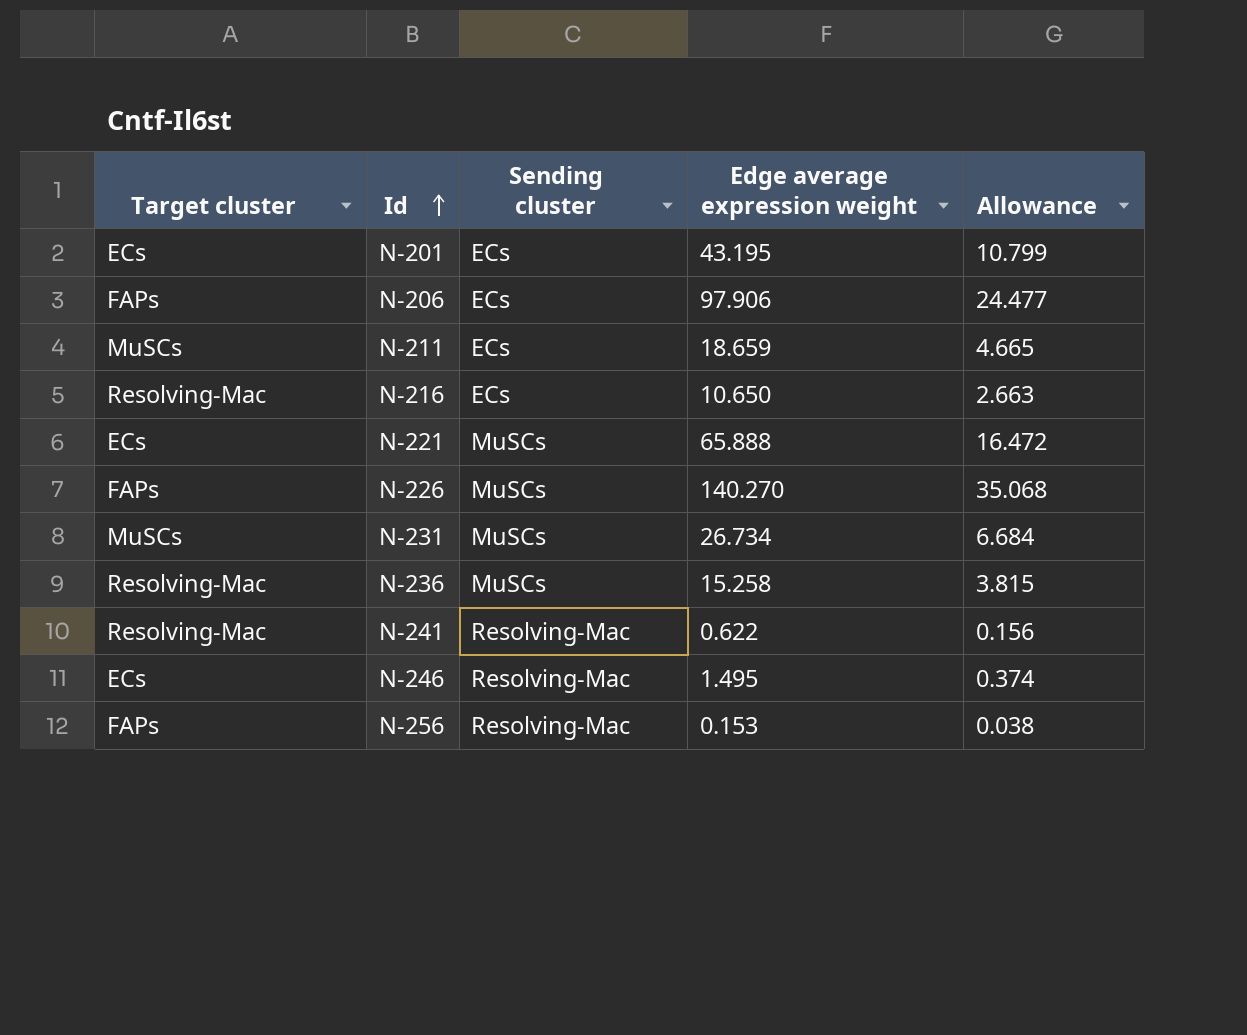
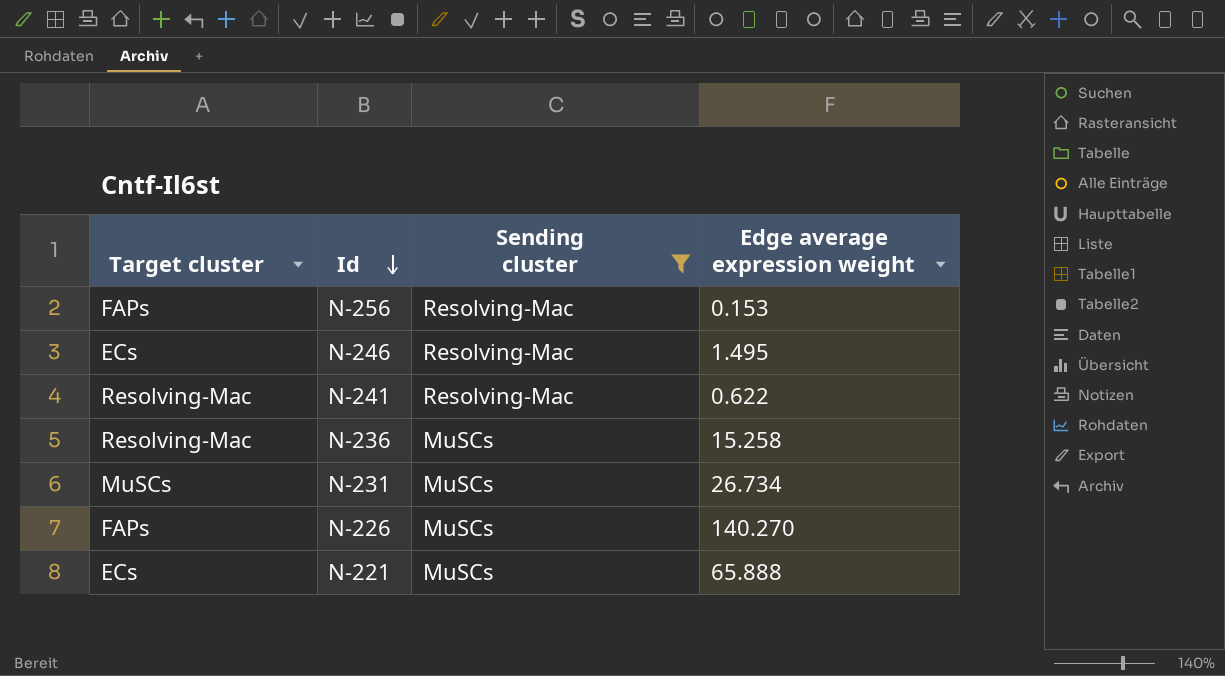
filter: none -> Sending cluster != ECs
row order: Id ascending -> Id descending
column Allowance | formula: [Edge average expression weight] * 0.25 -> none

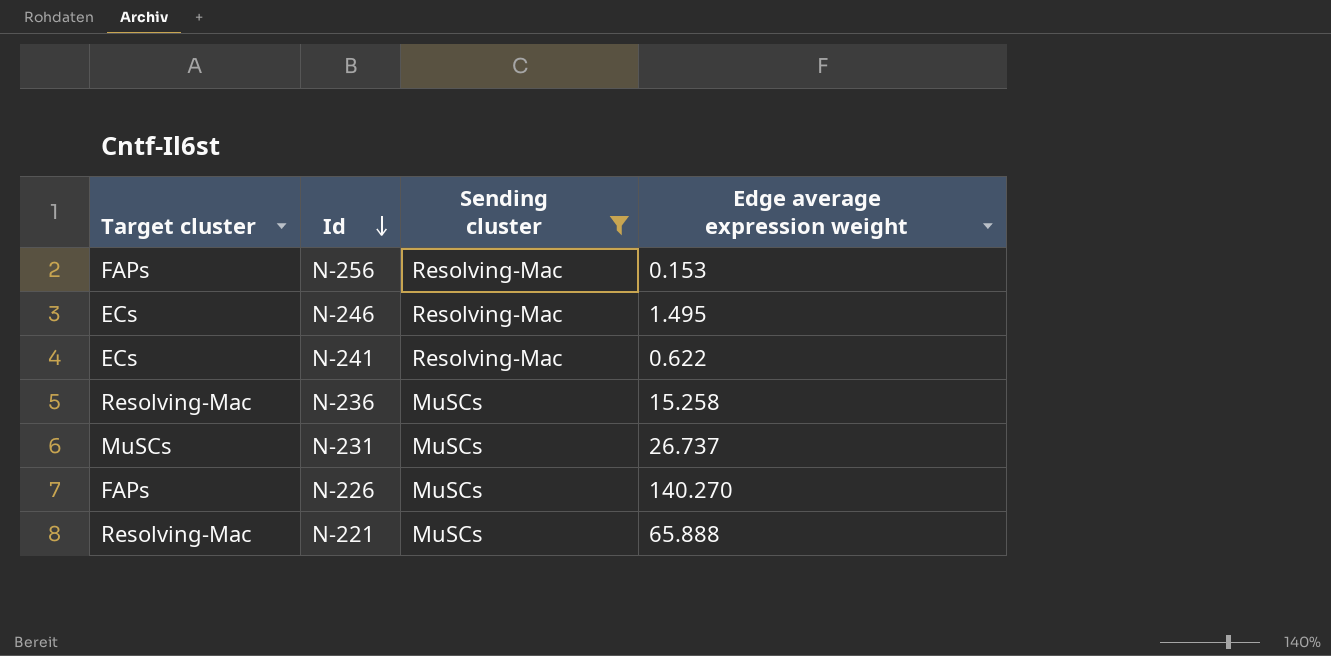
N-241 | Target cluster: Resolving-Mac -> ECs
N-231 | Edge average expression weight: 26.734 -> 26.737
N-221 | Target cluster: ECs -> Resolving-Mac

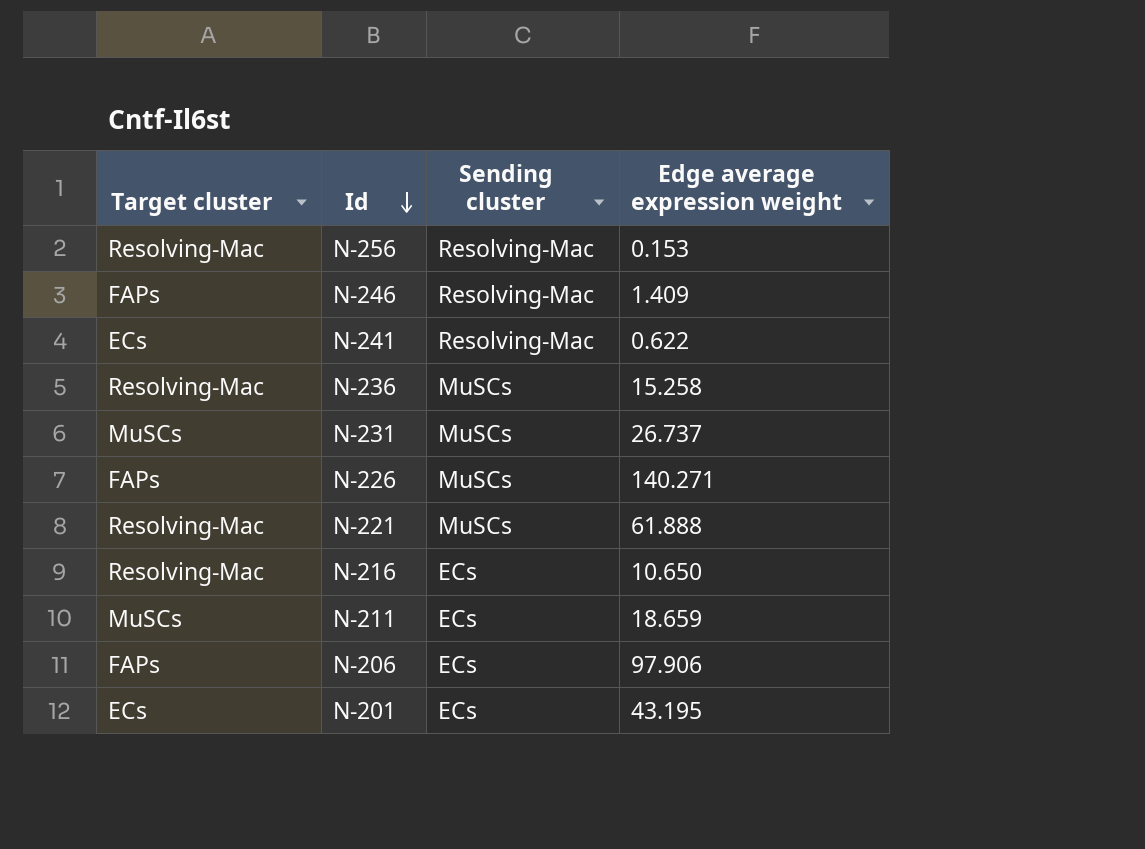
filter: Sending cluster != ECs -> none
N-256 | Target cluster: FAPs -> Resolving-Mac
N-246 | Target cluster: ECs -> FAPs
N-246 | Edge average expression weight: 1.495 -> 1.409
N-226 | Edge average expression weight: 140.270 -> 140.271
N-221 | Edge average expression weight: 65.888 -> 61.888

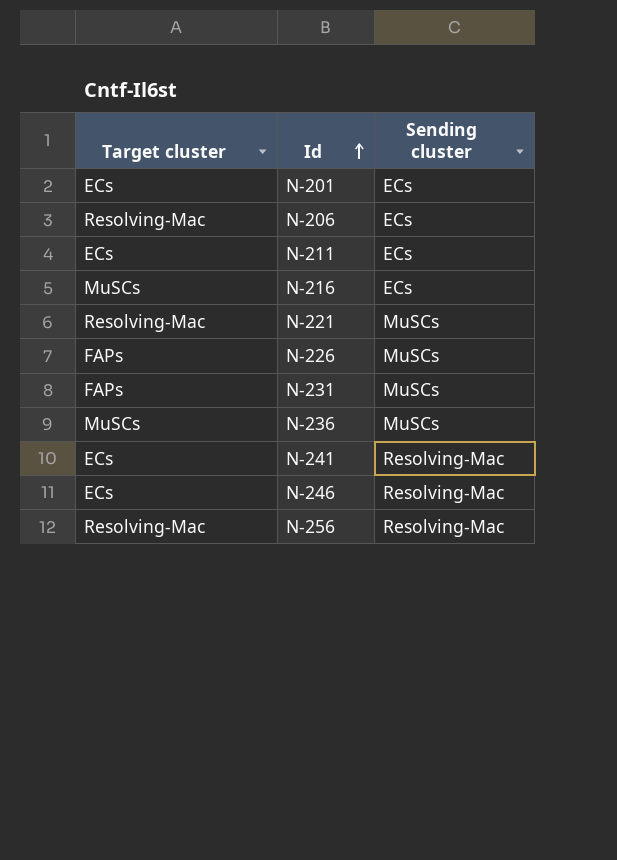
row order: Id descending -> Id ascending
column Edge average expression weight | position: 4 -> none
N-206 | Target cluster: FAPs -> Resolving-Mac
N-211 | Target cluster: MuSCs -> ECs
N-216 | Target cluster: Resolving-Mac -> MuSCs
N-231 | Target cluster: MuSCs -> FAPs
N-236 | Target cluster: Resolving-Mac -> MuSCs
N-246 | Target cluster: FAPs -> ECs

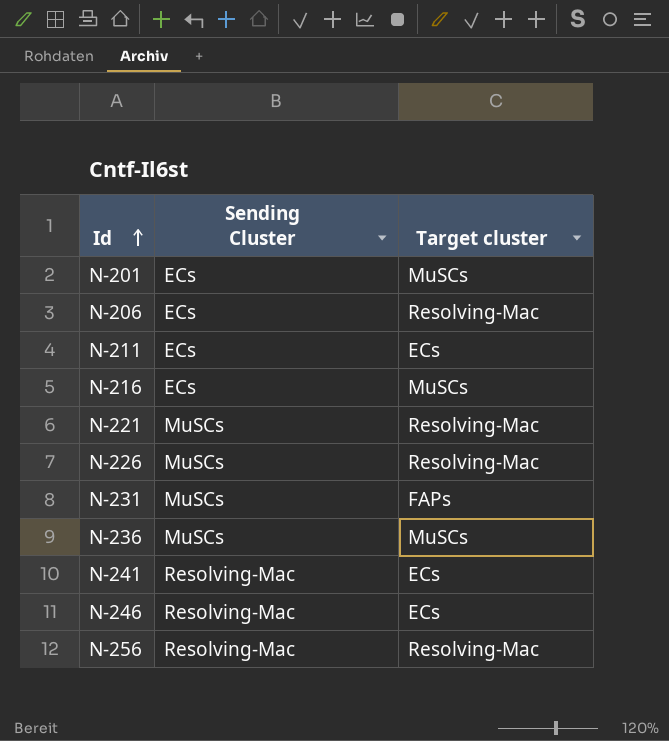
column name: Sending cluster -> Sending Cluster
column Target cluster | position: 1 -> 3
N-201 | Target cluster: ECs -> MuSCs
N-226 | Target cluster: FAPs -> Resolving-Mac

